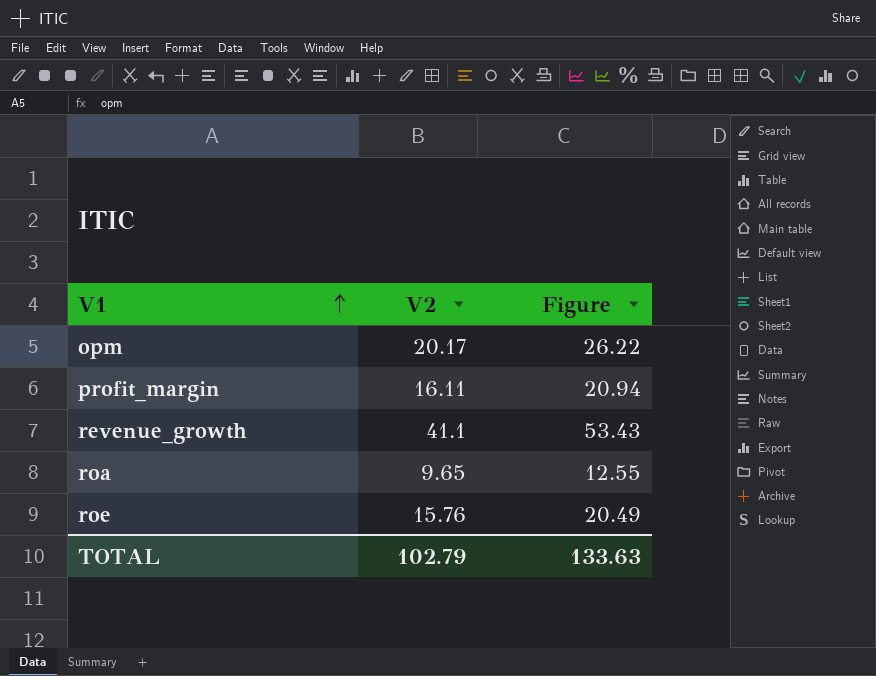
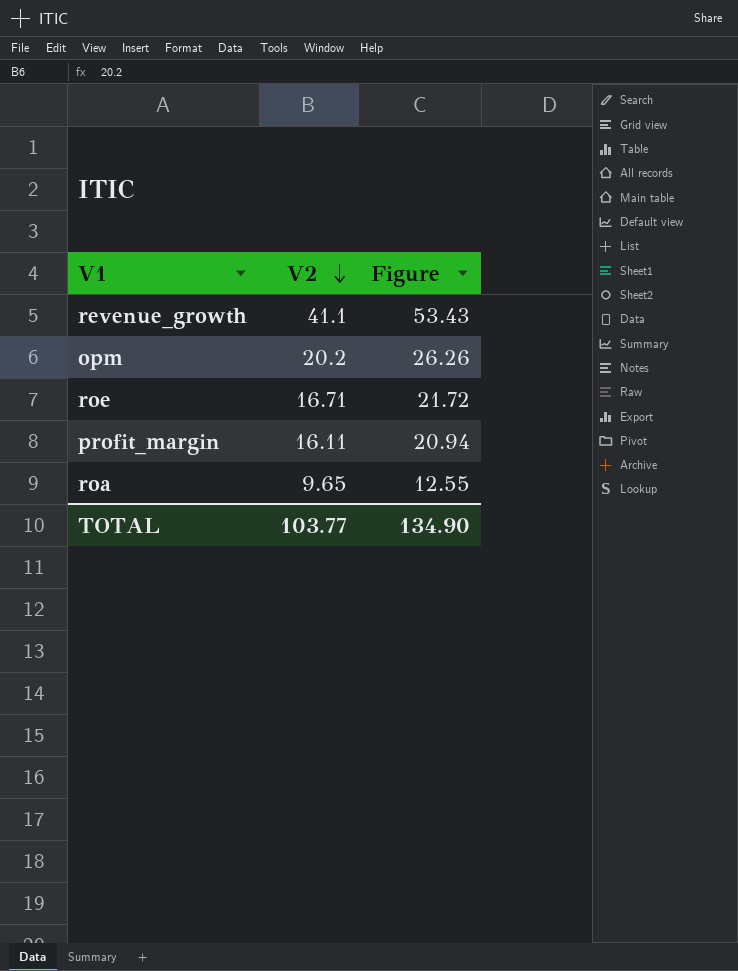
row order: V1 ascending -> V2 descending
opm | V2: 20.17 -> 20.2
opm | Figure: 26.22 -> 26.26
roe | V2: 15.76 -> 16.71
roe | Figure: 20.49 -> 21.72
TOTAL | V2: 102.79 -> 103.77
TOTAL | Figure: 133.63 -> 134.90

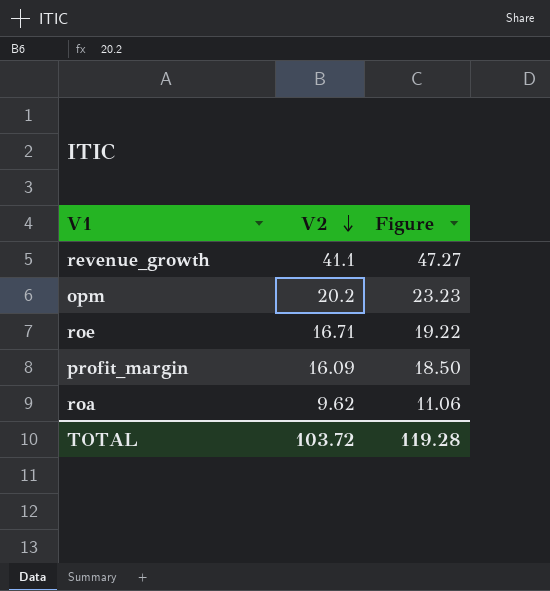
column Figure | formula: [V2] * 1.3 -> [V2] * 1.15
profit_margin | V2: 16.11 -> 16.09
roa | V2: 9.65 -> 9.62
TOTAL | V2: 103.77 -> 103.72
TOTAL | Figure: 134.90 -> 119.28

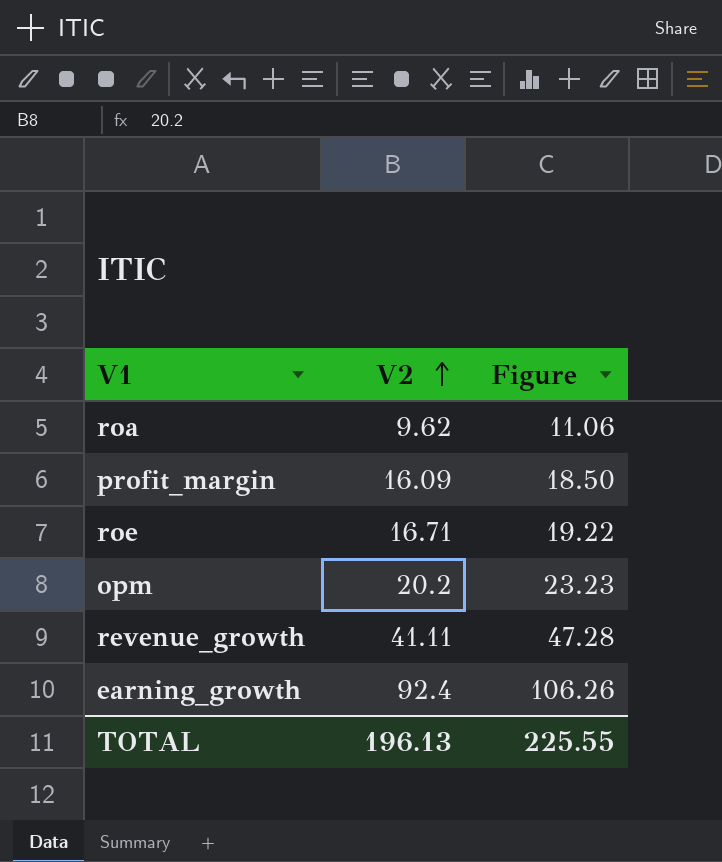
row order: V2 descending -> V2 ascending
revenue_growth | V2: 41.1 -> 41.11
revenue_growth | Figure: 47.27 -> 47.28
row earning_growth: none -> 92.4 | 106.26
TOTAL | V2: 103.72 -> 196.13
TOTAL | Figure: 119.28 -> 225.55

